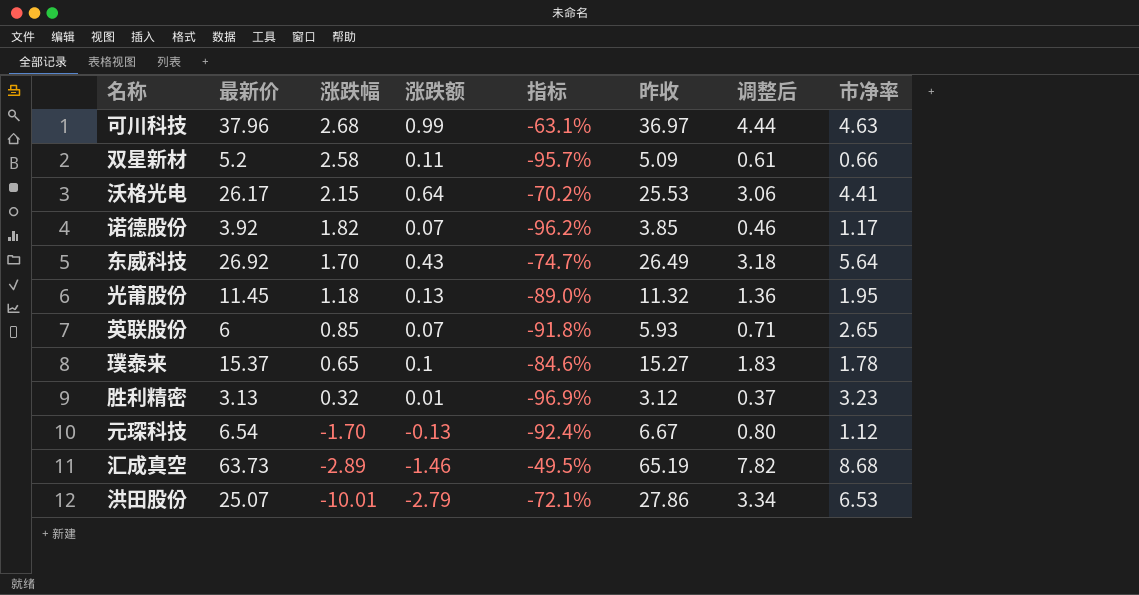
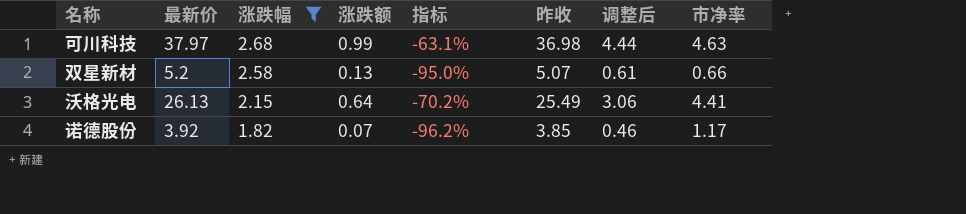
filter: none -> 涨跌幅 >= 1.82
可川科技 | 最新价: 37.96 -> 37.97
可川科技 | 昨收: 36.97 -> 36.98
双星新材 | 涨跌额: 0.11 -> 0.13
双星新材 | 指标: -95.7% -> -95.0%
双星新材 | 昨收: 5.09 -> 5.07
沃格光电 | 最新价: 26.17 -> 26.13
沃格光电 | 昨收: 25.53 -> 25.49

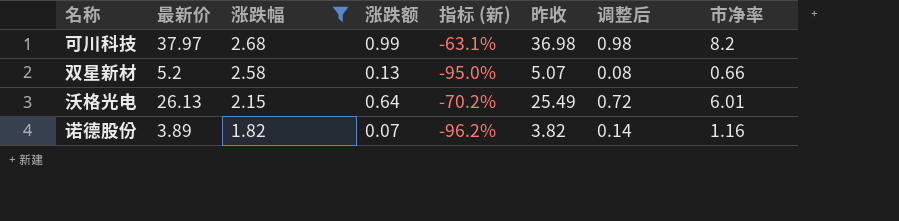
column name: 指标 -> 指标 (新)
column 调整后 | formula: [昨收] * 0.12 -> [市净率] * 0.12
可川科技 | 市净率: 4.63 -> 8.2
沃格光电 | 市净率: 4.41 -> 6.01
诺德股份 | 最新价: 3.92 -> 3.89
诺德股份 | 昨收: 3.85 -> 3.82
诺德股份 | 市净率: 1.17 -> 1.16

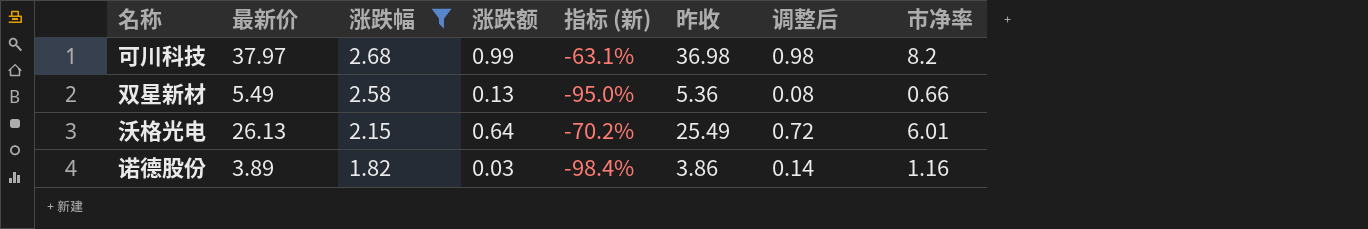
双星新材 | 最新价: 5.2 -> 5.49
双星新材 | 昨收: 5.07 -> 5.36
诺德股份 | 涨跌额: 0.07 -> 0.03
诺德股份 | 指标 (新): -96.2% -> -98.4%
诺德股份 | 昨收: 3.82 -> 3.86

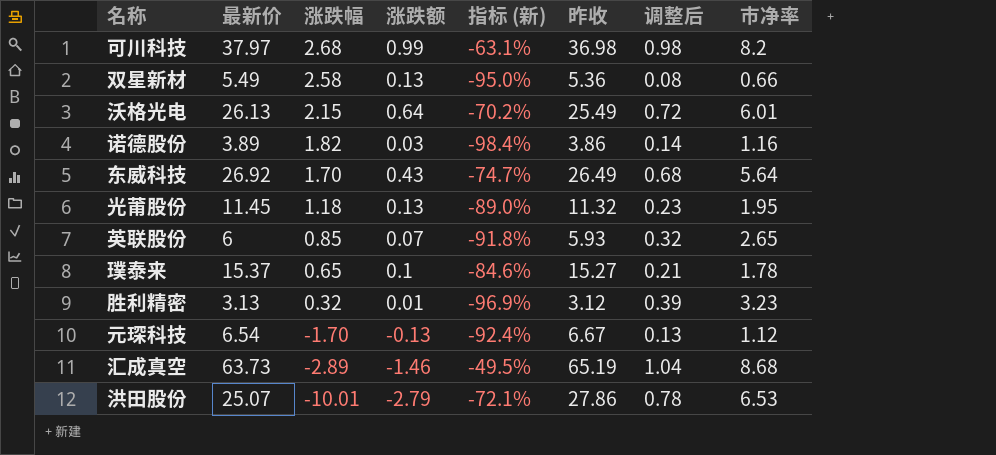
filter: 涨跌幅 >= 1.82 -> none

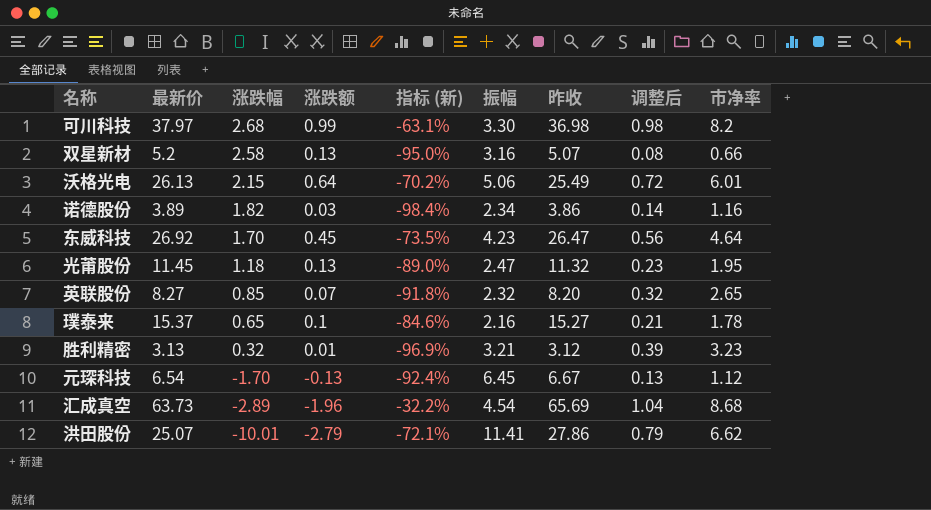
column 振幅 | position: none -> 6
双星新材 | 最新价: 5.49 -> 5.2
双星新材 | 昨收: 5.36 -> 5.07
东威科技 | 涨跌额: 0.43 -> 0.45
东威科技 | 指标 (新): -74.7% -> -73.5%
东威科技 | 昨收: 26.49 -> 26.47
东威科技 | 调整后: 0.68 -> 0.56
东威科技 | 市净率: 5.64 -> 4.64
英联股份 | 最新价: 6 -> 8.27
英联股份 | 昨收: 5.93 -> 8.20
汇成真空 | 涨跌额: -1.46 -> -1.96
汇成真空 | 指标 (新): -49.5% -> -32.2%
汇成真空 | 昨收: 65.19 -> 65.69
洪田股份 | 调整后: 0.78 -> 0.79
洪田股份 | 市净率: 6.53 -> 6.62

